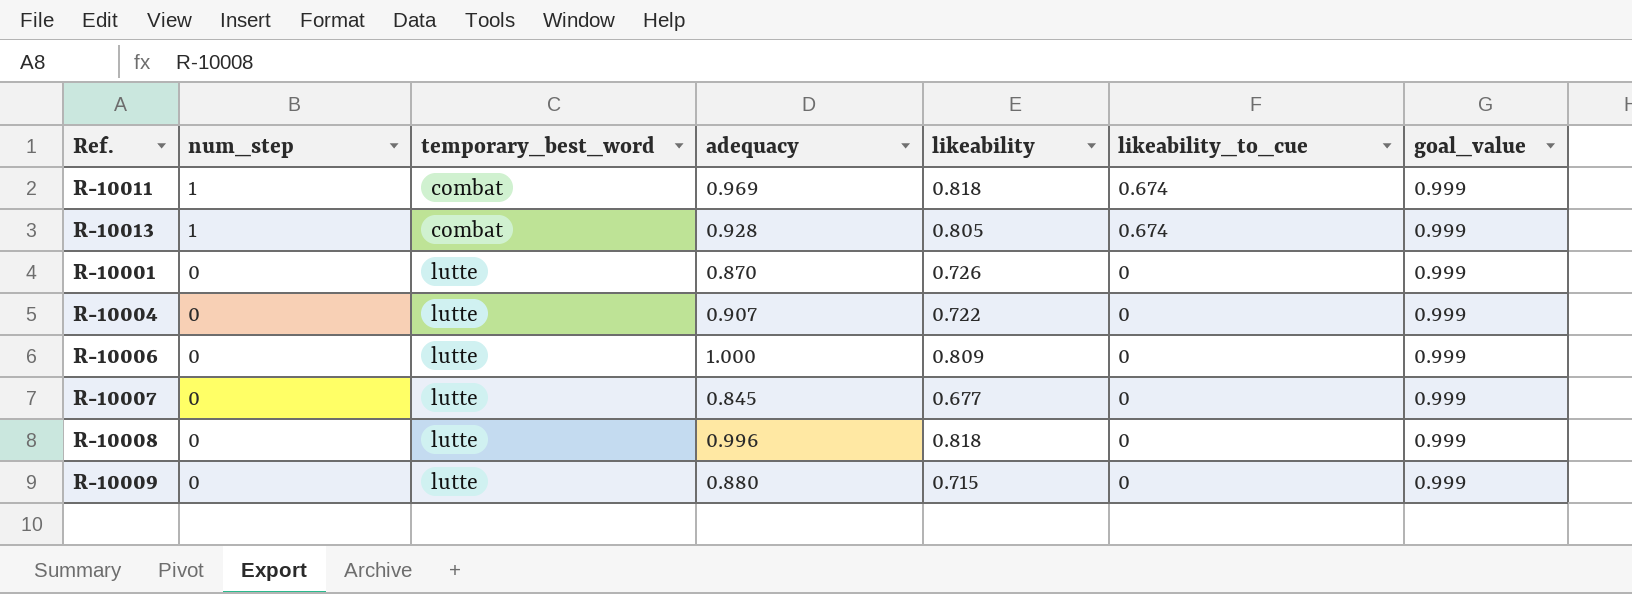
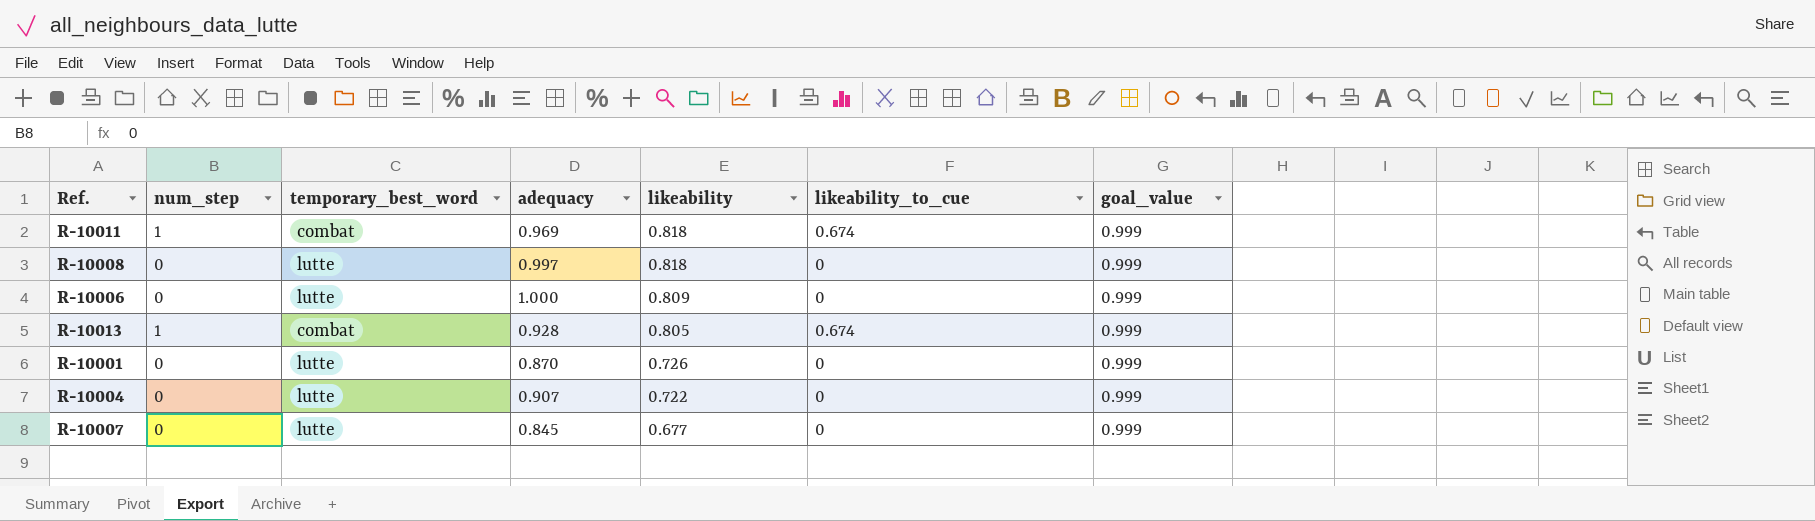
row order: num_step descending -> likeability descending
row R-10009: 0 | lutte | 0.880 | 0.715 | 0 | 0.999 -> none
R-10008 | adequacy: 0.996 -> 0.997

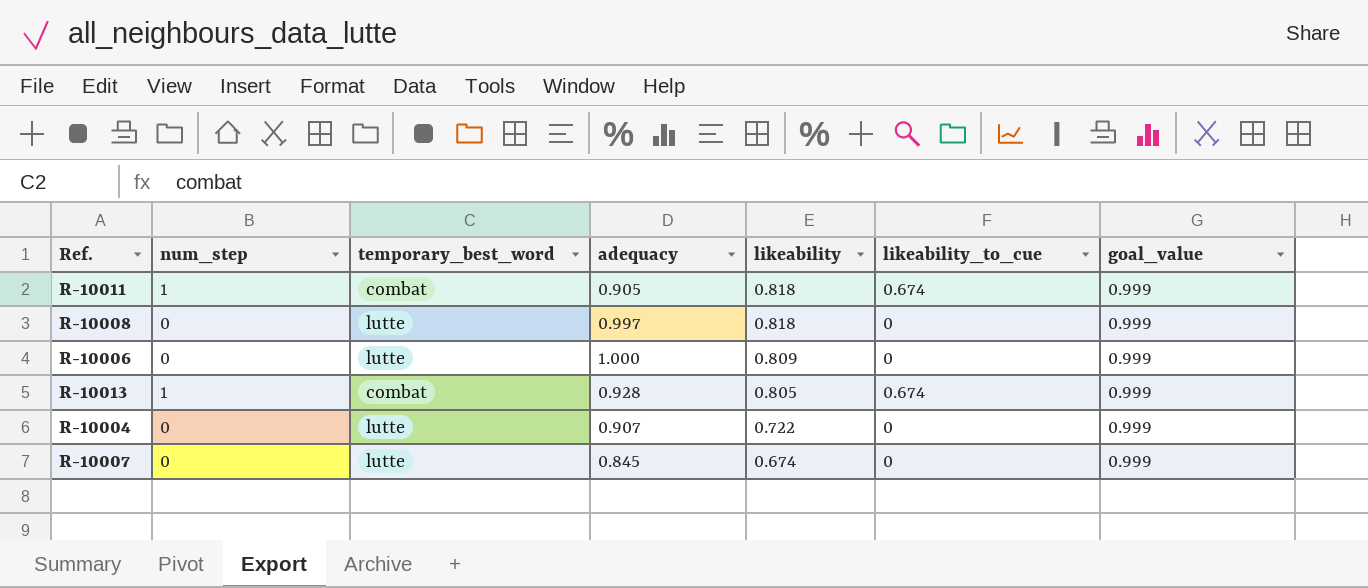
row R-10001: 0 | lutte | 0.870 | 0.726 | 0 | 0.999 -> none
R-10011 | adequacy: 0.969 -> 0.905
R-10007 | likeability: 0.677 -> 0.674

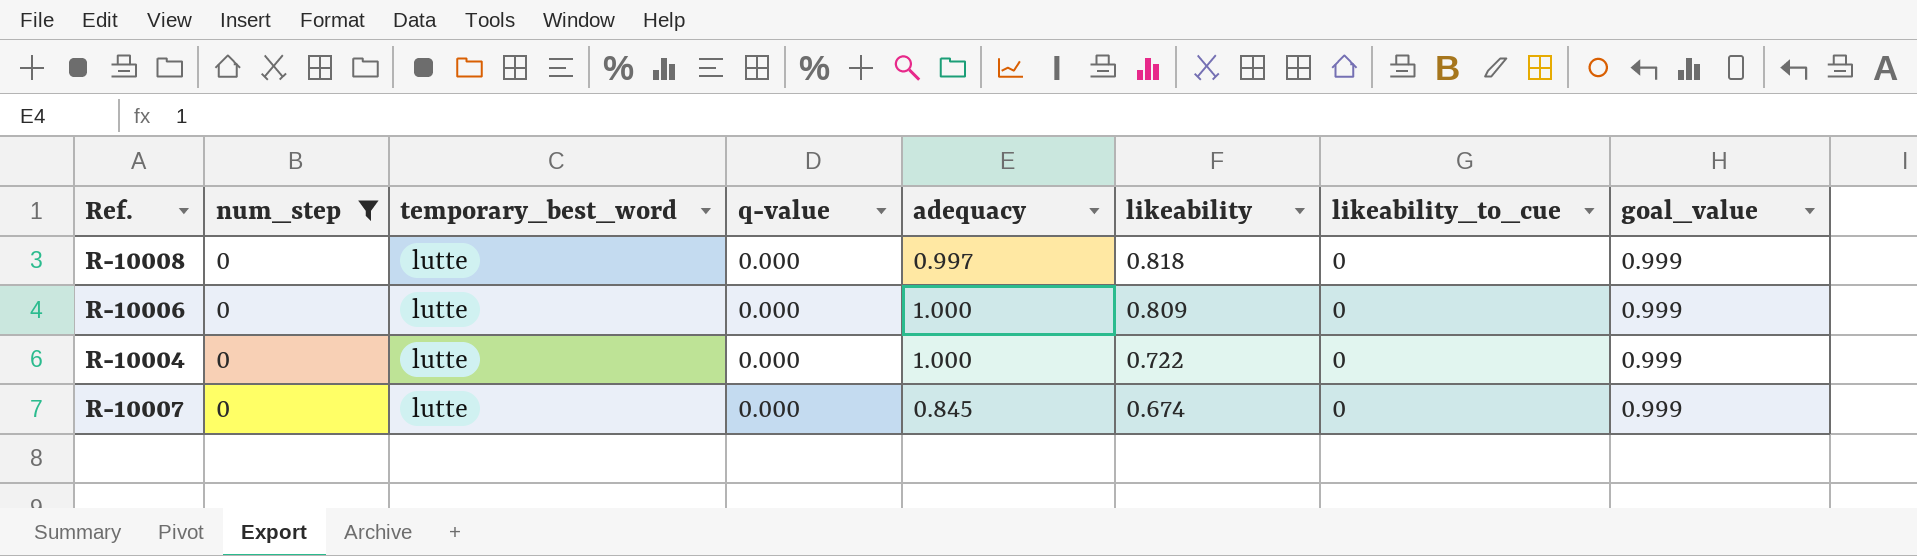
filter: none -> num_step = 0
column q-value | position: none -> 4
R-10004 | adequacy: 0.907 -> 1.000

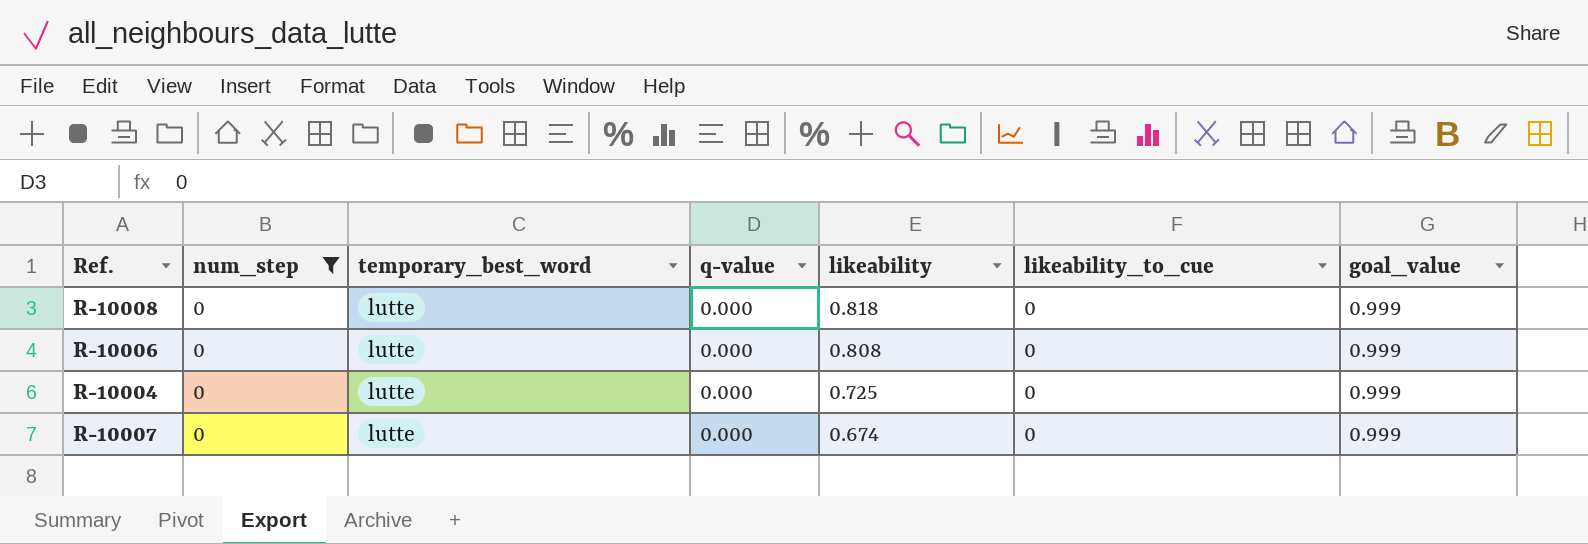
column adequacy | position: 5 -> none
R-10006 | likeability: 0.809 -> 0.808
R-10004 | likeability: 0.722 -> 0.725

